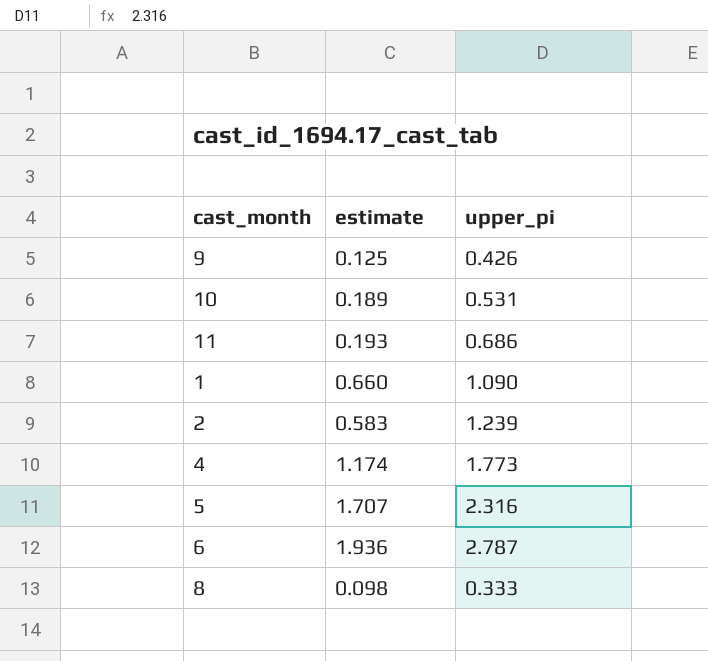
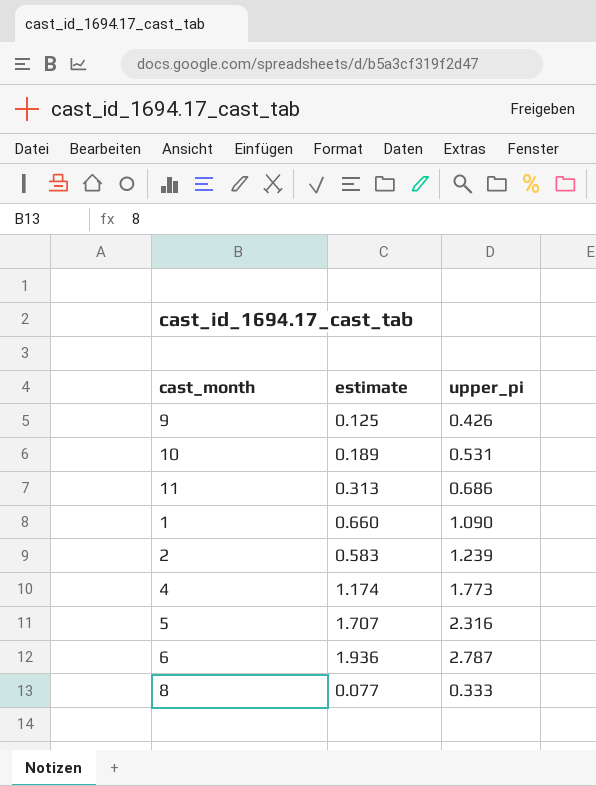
11 | estimate: 0.193 -> 0.313
8 | estimate: 0.098 -> 0.077

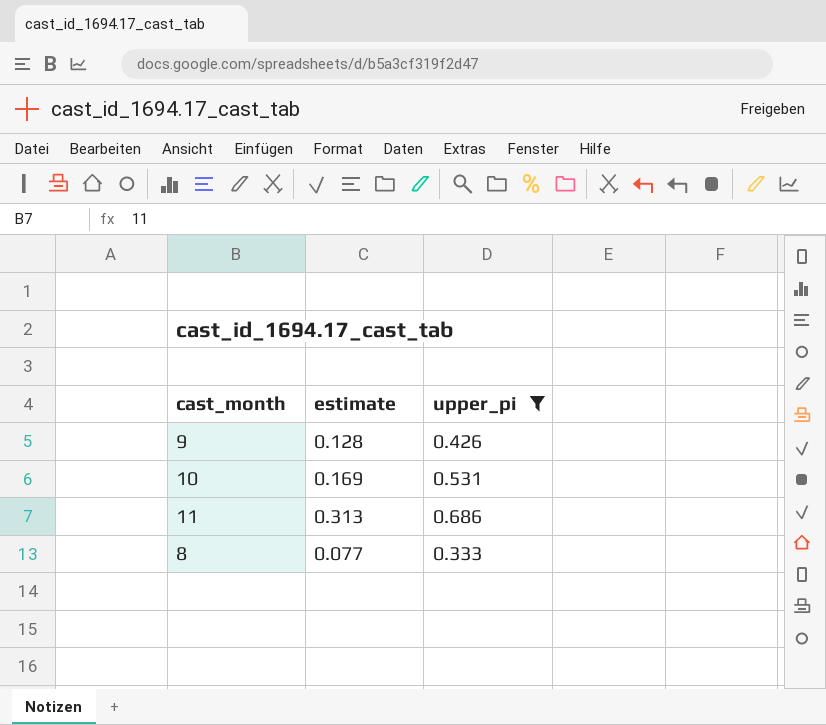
filter: none -> upper_pi <= 0.686
9 | estimate: 0.125 -> 0.128
10 | estimate: 0.189 -> 0.169

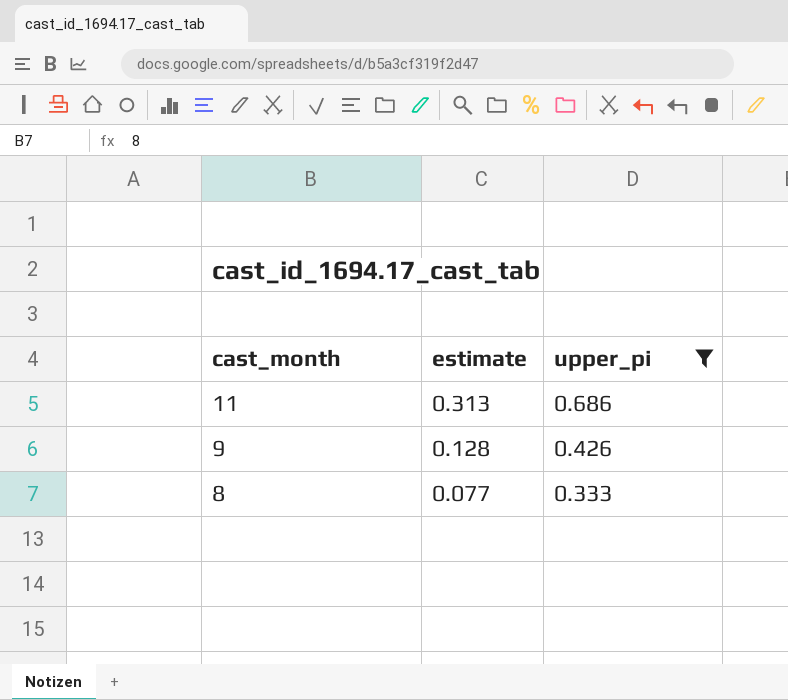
row order: none -> cast_month descending
row 10: 0.169 | 0.531 -> none

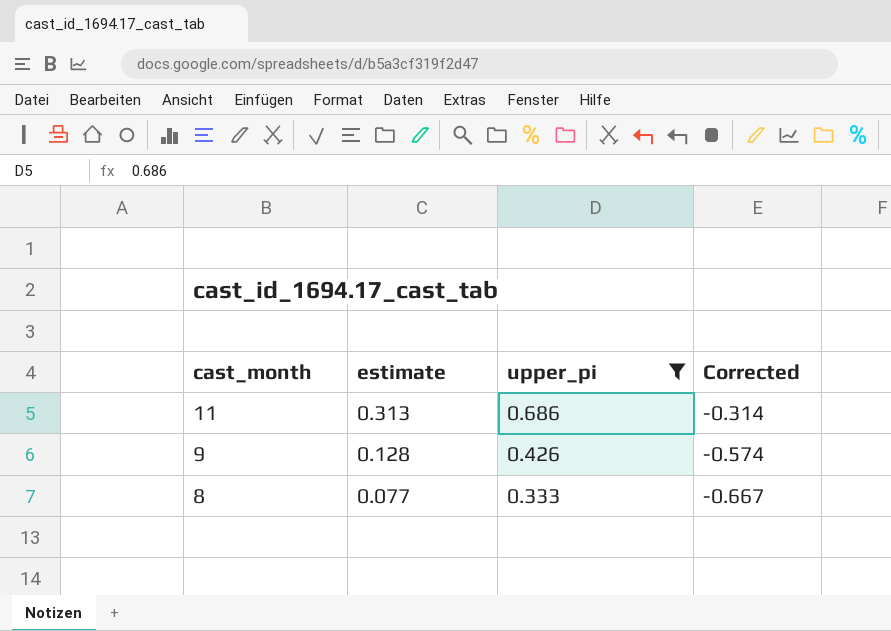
column Corrected | formula: none -> [upper_pi] - 1

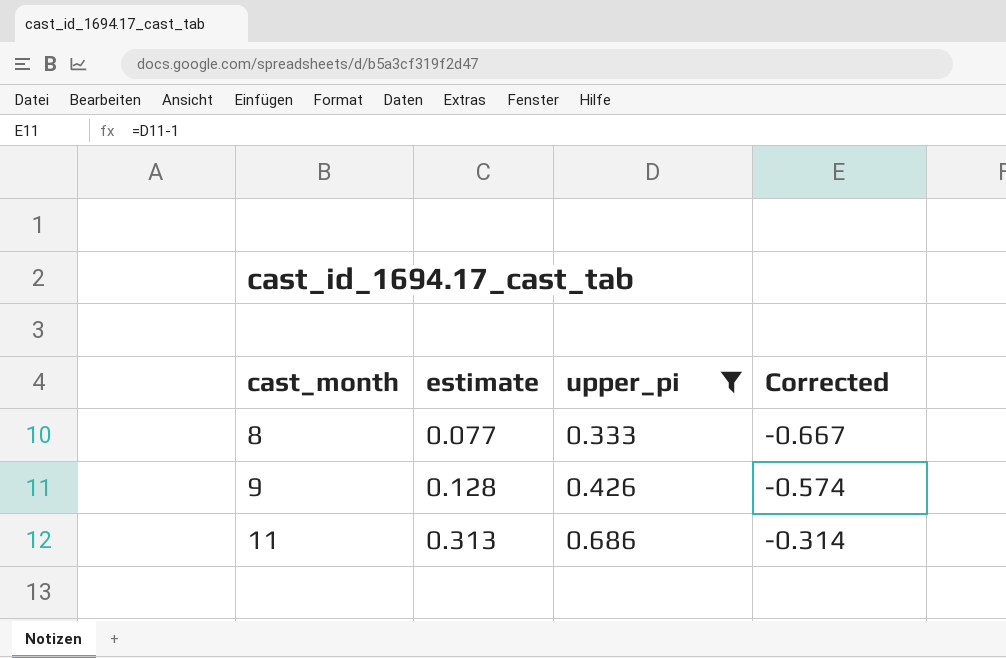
row order: cast_month descending -> cast_month ascending

